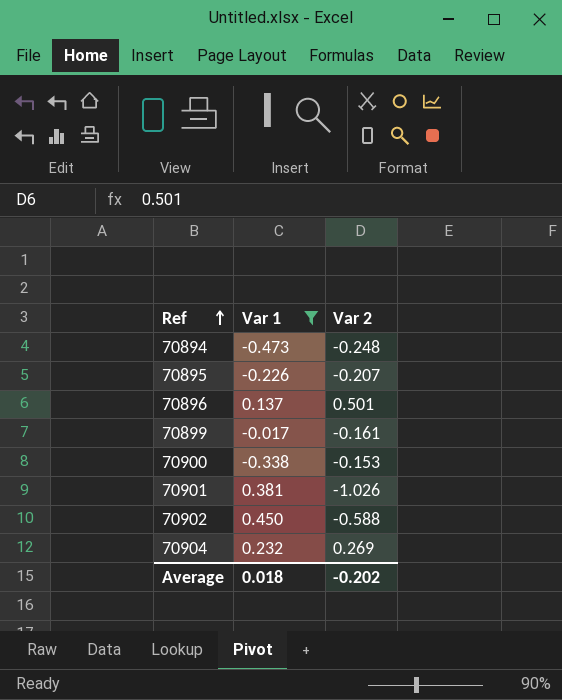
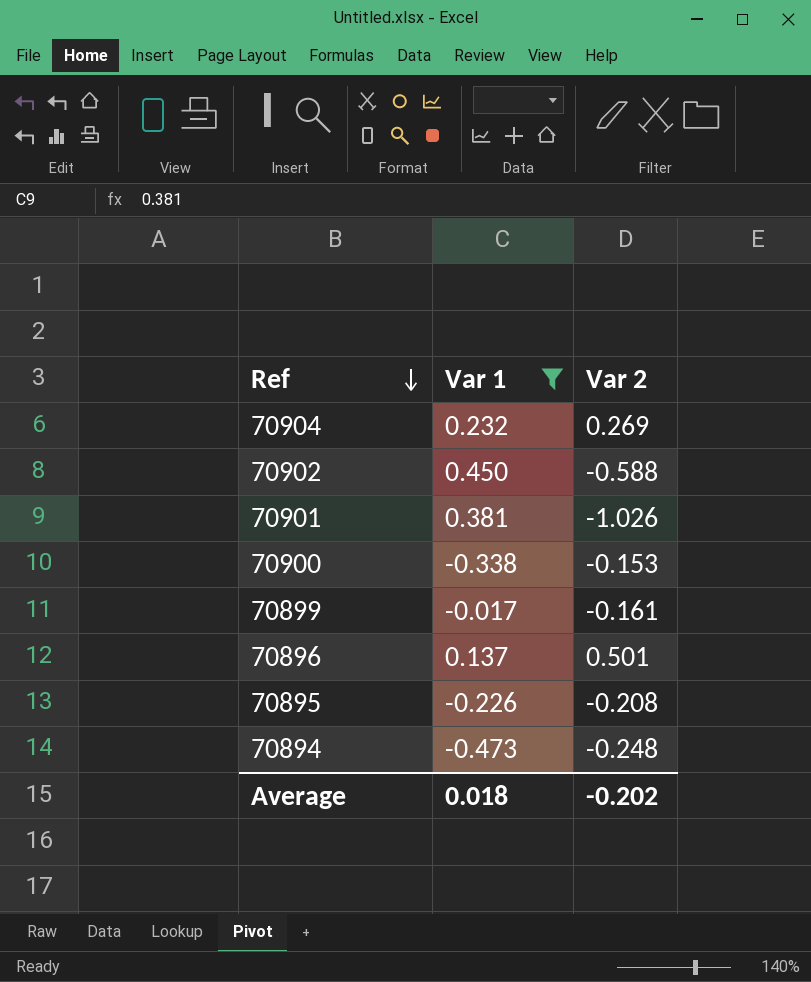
row order: Ref ascending -> Ref descending
70895 | Var 2: -0.207 -> -0.208

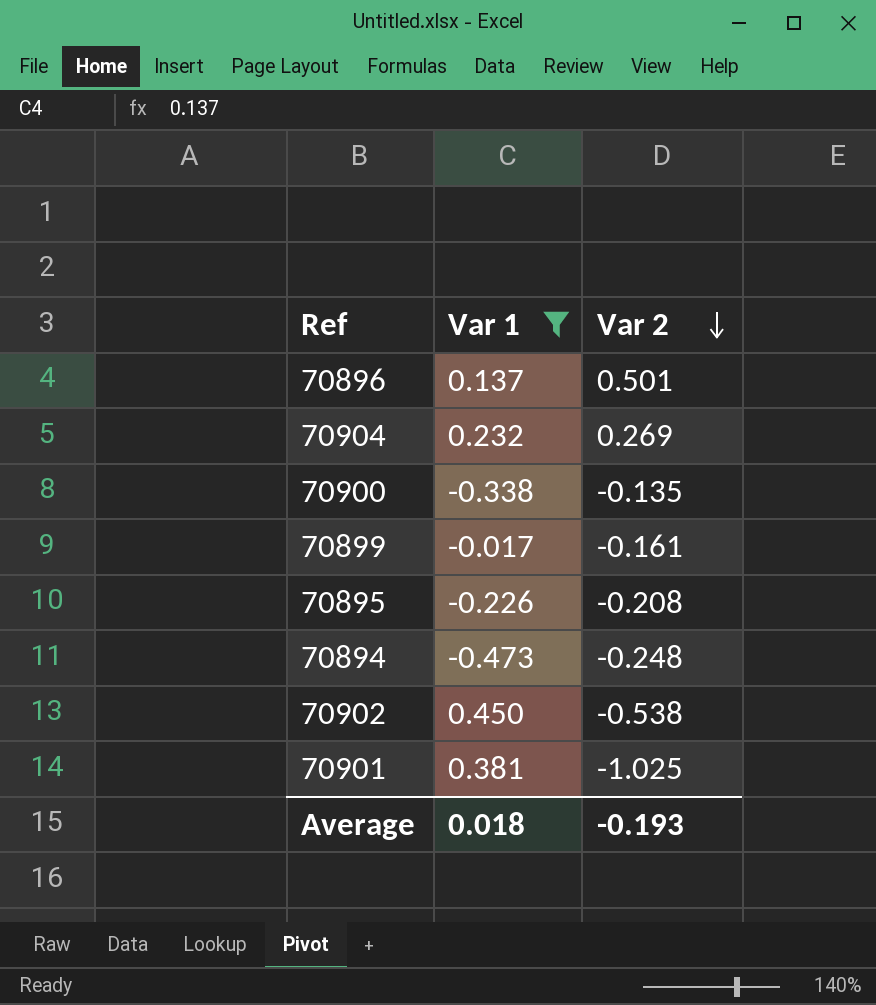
row order: Ref descending -> Var 2 descending
70900 | Var 2: -0.153 -> -0.135
70902 | Var 2: -0.588 -> -0.538
70901 | Var 2: -1.026 -> -1.025
Average | Var 2: -0.202 -> -0.193

